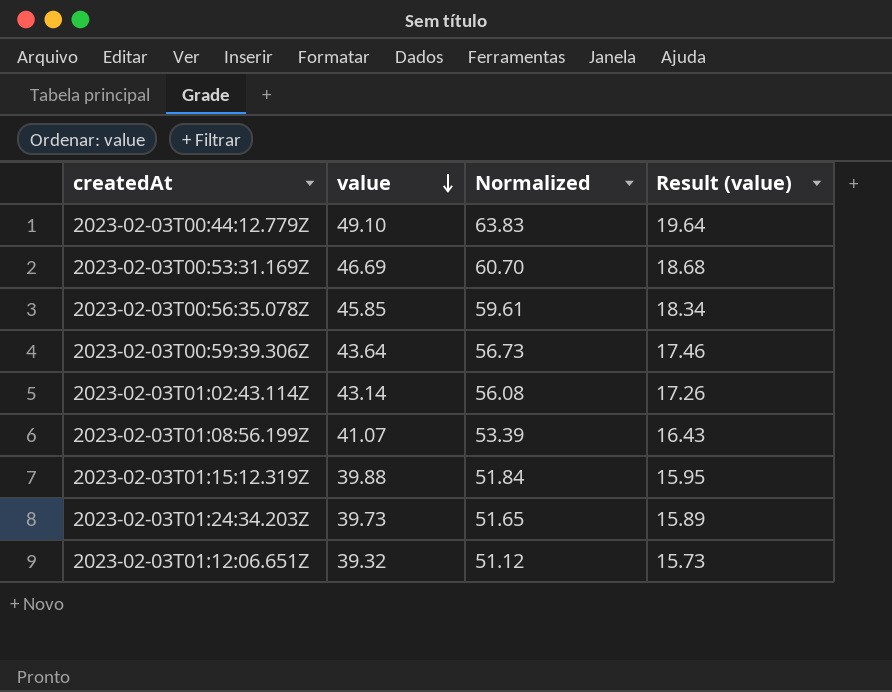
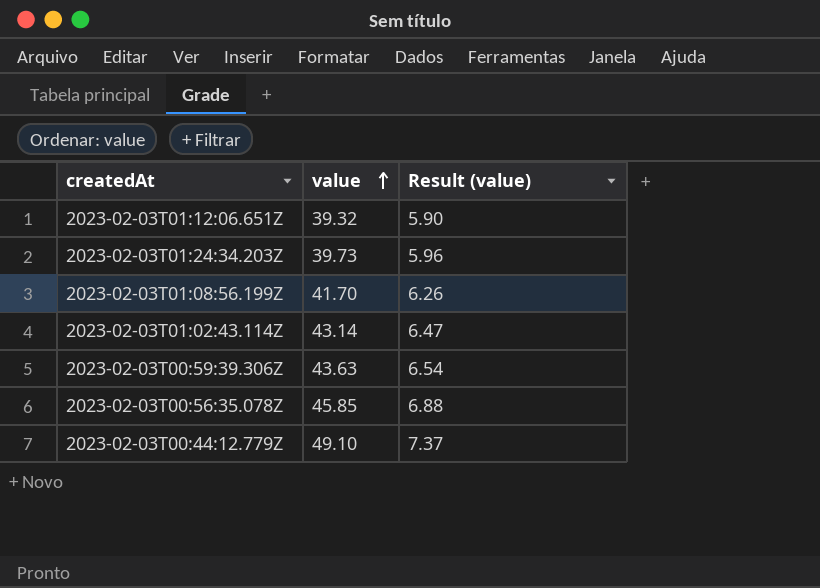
row order: value descending -> value ascending
column Normalized | formula: [value] * 1.3 -> none
column Result (value) | formula: [value] * 0.4 -> [value] * 0.15
row 2023-02-03T00:53:31.169Z: 46.69 | 60.70 | 18.68 -> none
row 2023-02-03T01:15:12.319Z: 39.88 | 51.84 | 15.95 -> none
2023-02-03T01:08:56.199Z | value: 41.07 -> 41.70
2023-02-03T00:59:39.306Z | value: 43.64 -> 43.63

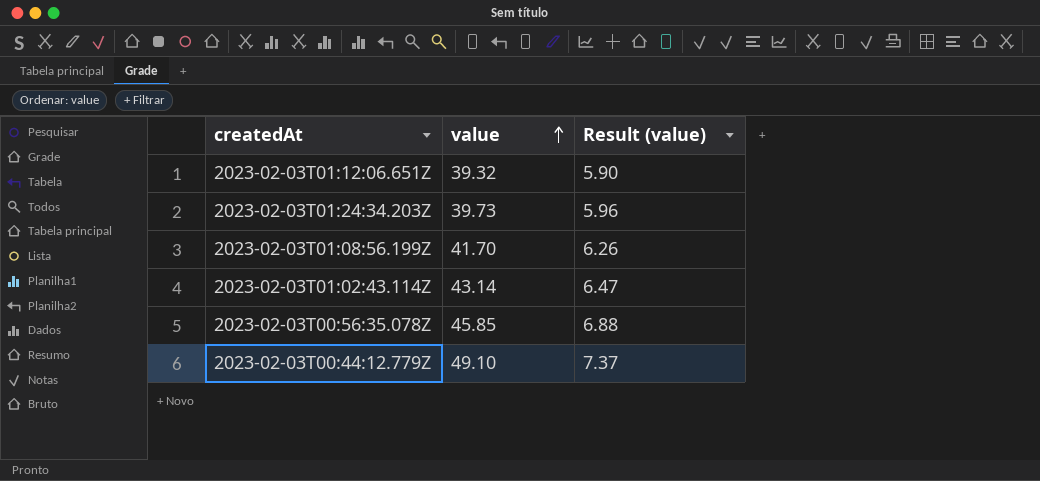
row 2023-02-03T00:59:39.306Z: 43.63 | 6.54 -> none

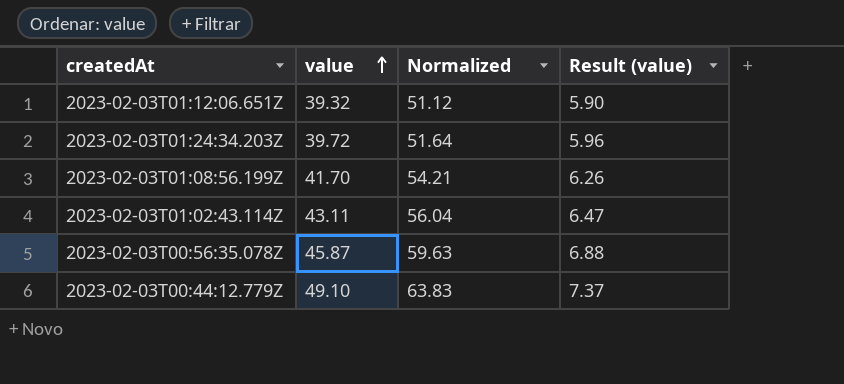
column Normalized | formula: none -> [value] * 1.3
2023-02-03T01:24:34.203Z | value: 39.73 -> 39.72
2023-02-03T01:02:43.114Z | value: 43.14 -> 43.11
2023-02-03T00:56:35.078Z | value: 45.85 -> 45.87

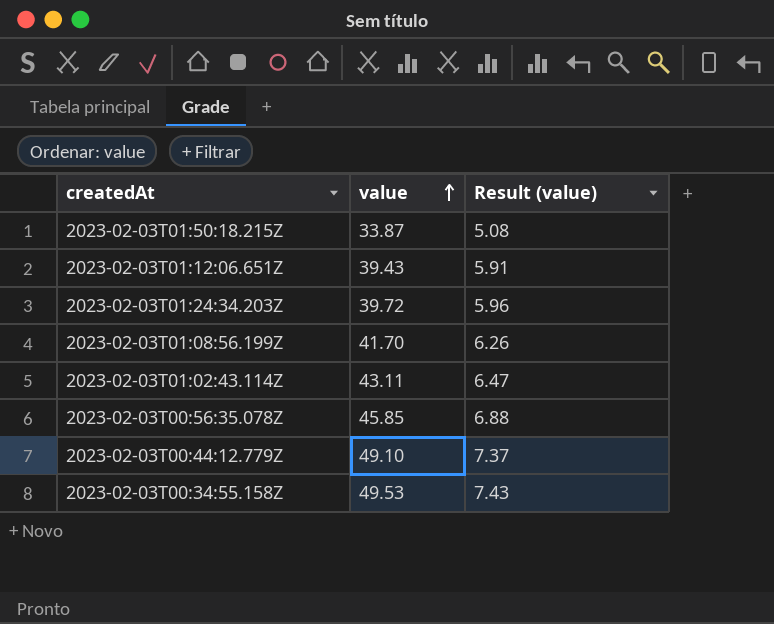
column Normalized | formula: [value] * 1.3 -> none
row 2023-02-03T01:50:18.215Z: none -> 33.87 | 5.08
2023-02-03T01:12:06.651Z | value: 39.32 -> 39.43
2023-02-03T01:12:06.651Z | Result (value): 5.90 -> 5.91
2023-02-03T00:56:35.078Z | value: 45.87 -> 45.85
row 2023-02-03T00:34:55.158Z: none -> 49.53 | 7.43

